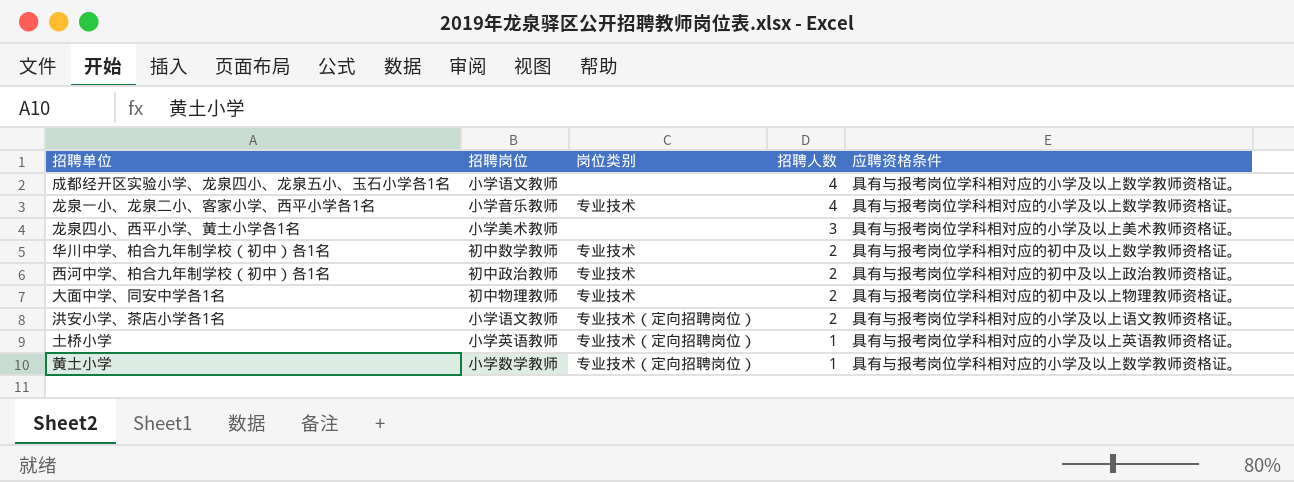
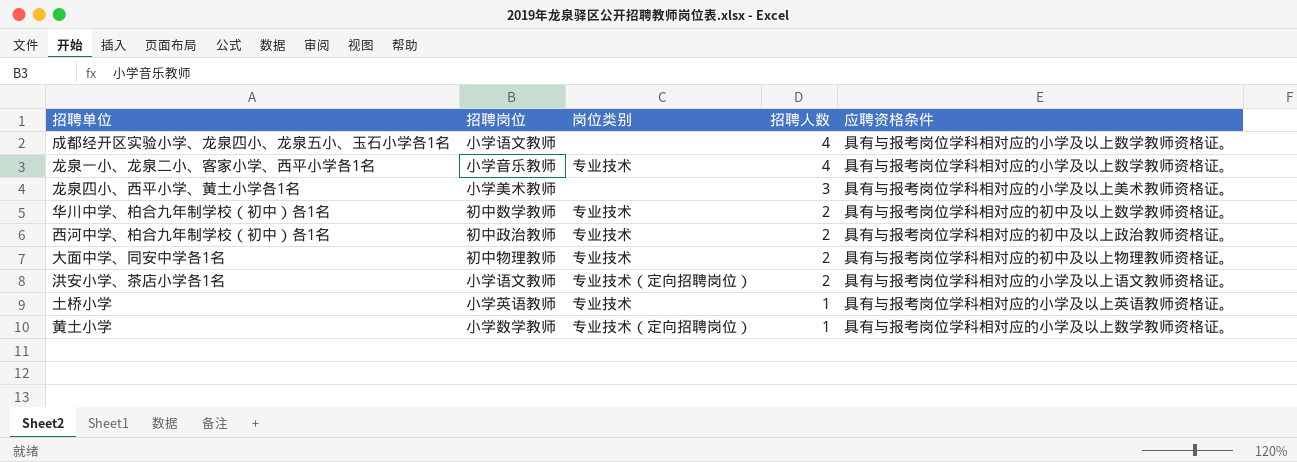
土桥小学 | 岗位类别: 专业技术（定向招聘岗位） -> 专业技术

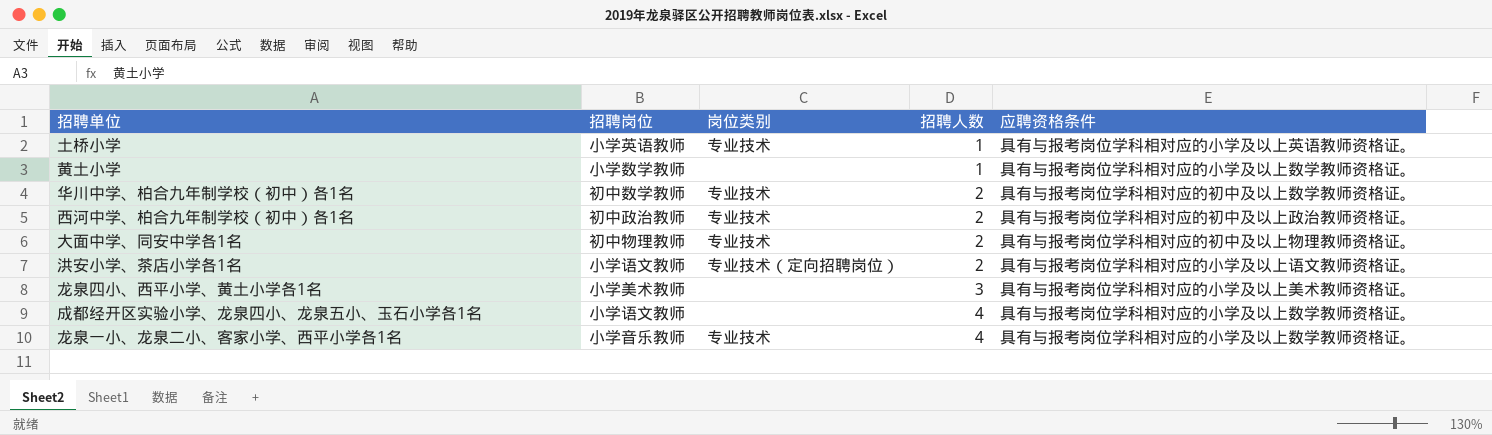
row order: 招聘人数 descending -> 招聘人数 ascending
黄土小学 | 岗位类别: 专业技术（定向招聘岗位） -> none

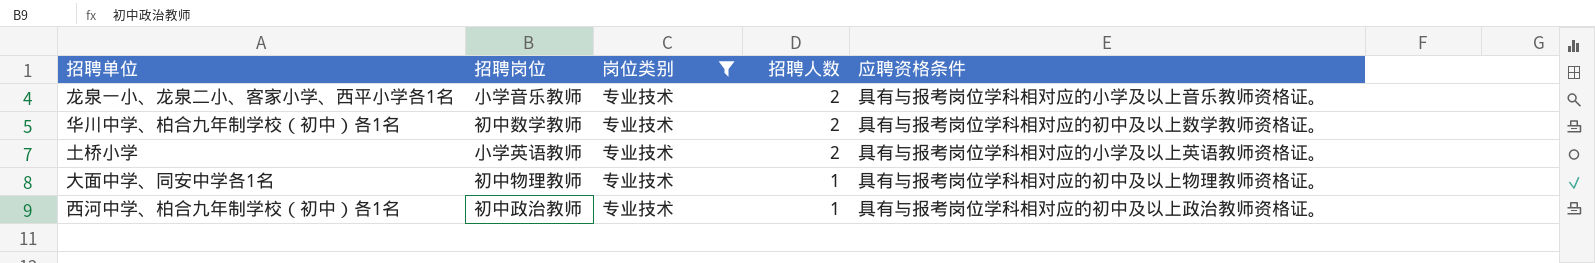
filter: none -> 岗位类别 = 专业技术
row order: 招聘人数 ascending -> 招聘人数 descending
龙泉一小、龙泉二小、客家小学、西平小学各1名 | 招聘人数: 4 -> 2
龙泉一小、龙泉二小、客家小学、西平小学各1名 | 应聘资格条件: 具有与报考岗位学科相对应的小学及以上数学教师资格证。 -> 具有与报考岗位学科相对应的小学及以上音乐教师资格证。
土桥小学 | 招聘人数: 1 -> 2
大面中学、同安中学各1名 | 招聘人数: 2 -> 1
西河中学、柏合九年制学校（初中）各1名 | 招聘人数: 2 -> 1

